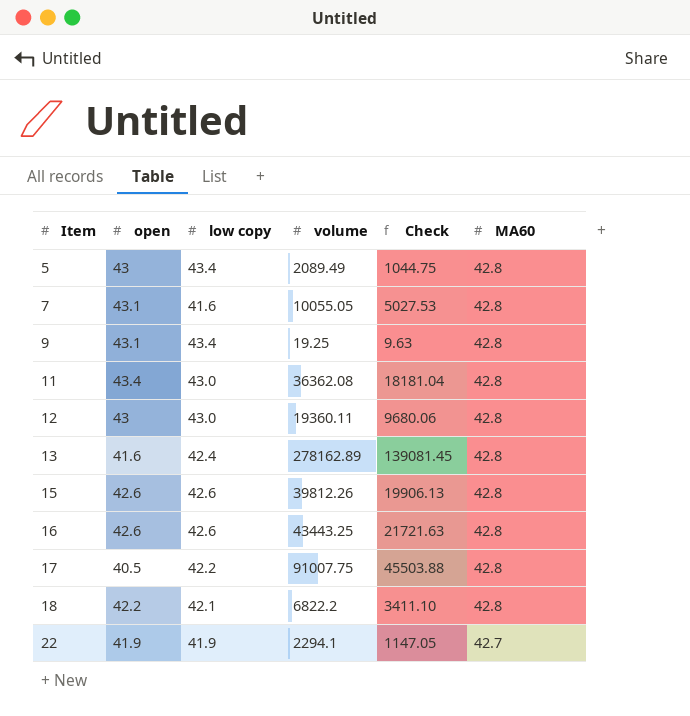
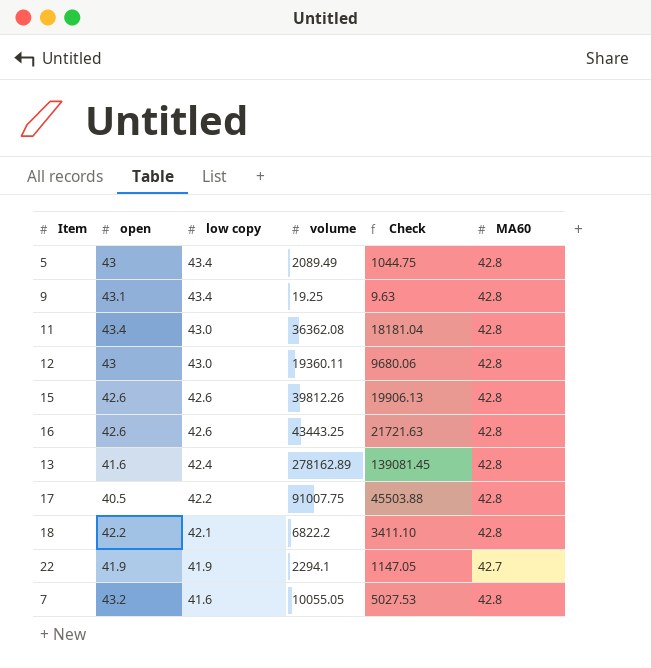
row order: Item ascending -> low copy descending
7 | open: 43.1 -> 43.2

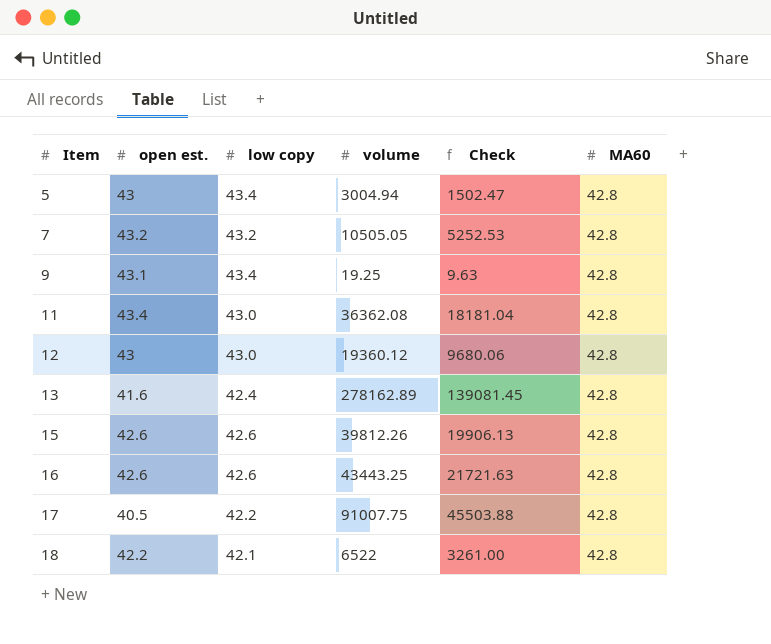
row order: low copy descending -> Item ascending
column name: open -> open est.
row 22: 41.9 | 41.9 | 2294.1 | 1147.05 | 42.7 -> none
5 | volume: 2089.49 -> 3004.94
5 | Check: 1044.75 -> 1502.47
7 | low copy: 41.6 -> 43.2
7 | volume: 10055.05 -> 10505.05
7 | Check: 5027.53 -> 5252.53
12 | volume: 19360.11 -> 19360.12
18 | volume: 6822.2 -> 6522
18 | Check: 3411.10 -> 3261.00

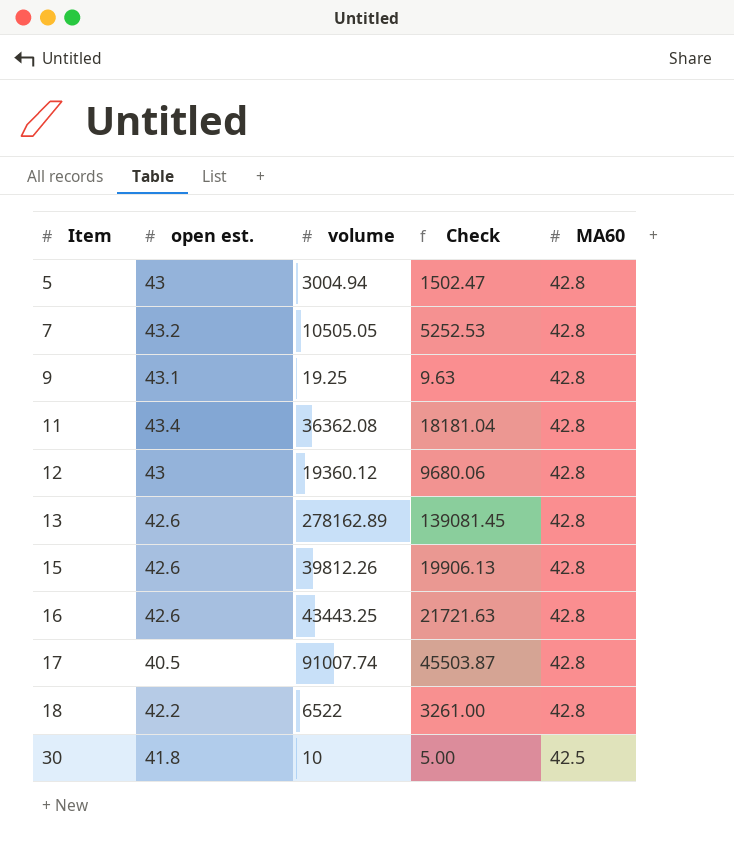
column low copy | position: 3 -> none
13 | open est.: 41.6 -> 42.6
17 | volume: 91007.75 -> 91007.74
17 | Check: 45503.88 -> 45503.87
row 30: none -> 41.8 | 10 | 5.00 | 42.5

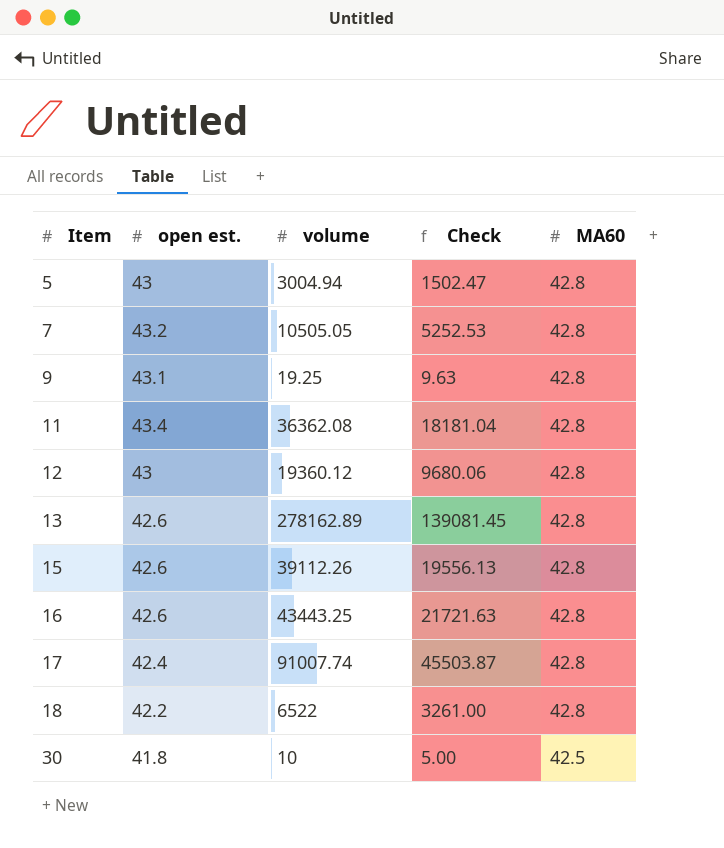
15 | volume: 39812.26 -> 39112.26
15 | Check: 19906.13 -> 19556.13
17 | open est.: 40.5 -> 42.4

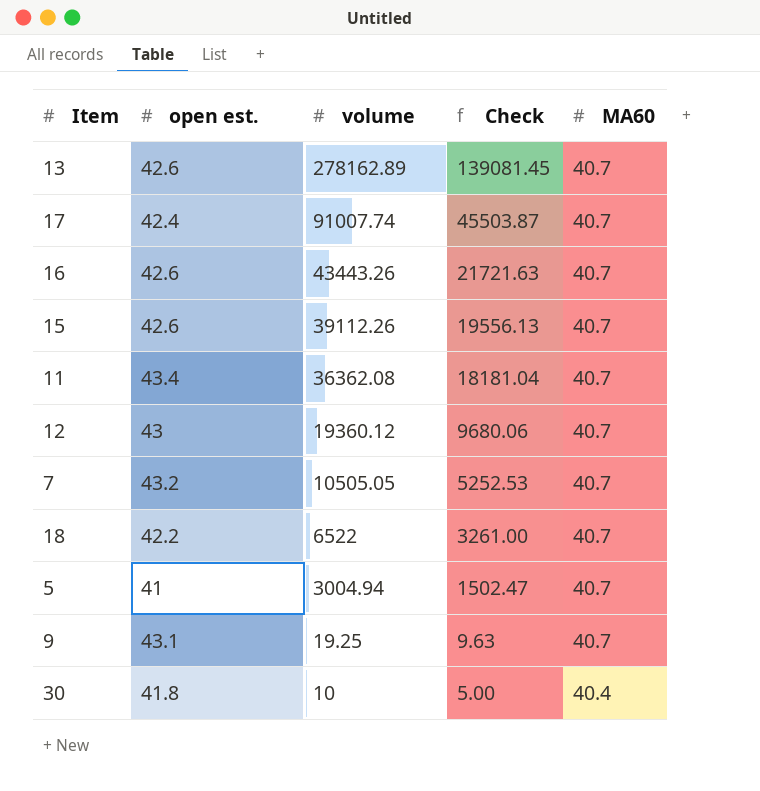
row order: Item ascending -> volume descending
13 | MA60: 42.8 -> 40.7
17 | MA60: 42.8 -> 40.7
16 | volume: 43443.25 -> 43443.26
16 | MA60: 42.8 -> 40.7
15 | MA60: 42.8 -> 40.7
11 | MA60: 42.8 -> 40.7
12 | MA60: 42.8 -> 40.7
7 | MA60: 42.8 -> 40.7
18 | MA60: 42.8 -> 40.7
5 | open est.: 43 -> 41
5 | MA60: 42.8 -> 40.7
9 | MA60: 42.8 -> 40.7
30 | MA60: 42.5 -> 40.4

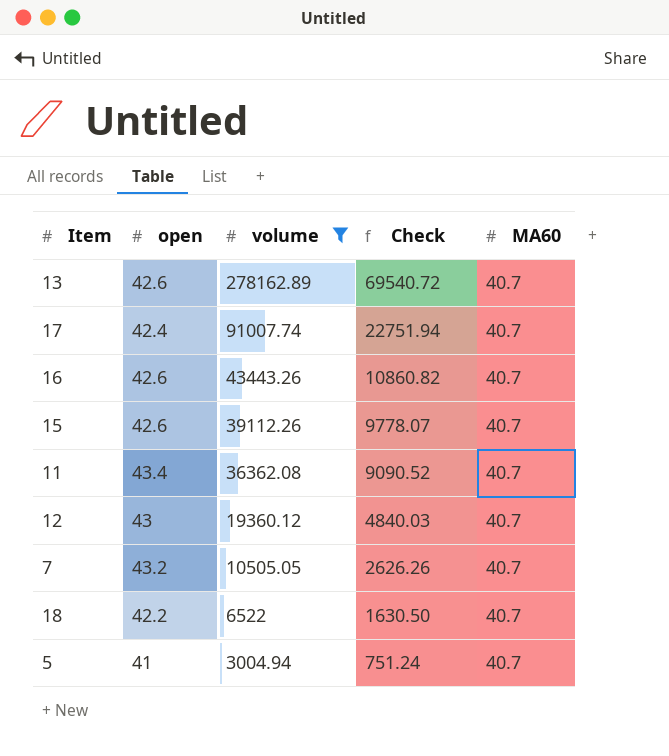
filter: none -> volume >= 3004.94
column name: open est. -> open
column Check | formula: [volume] * 0.5 -> [volume] * 0.25

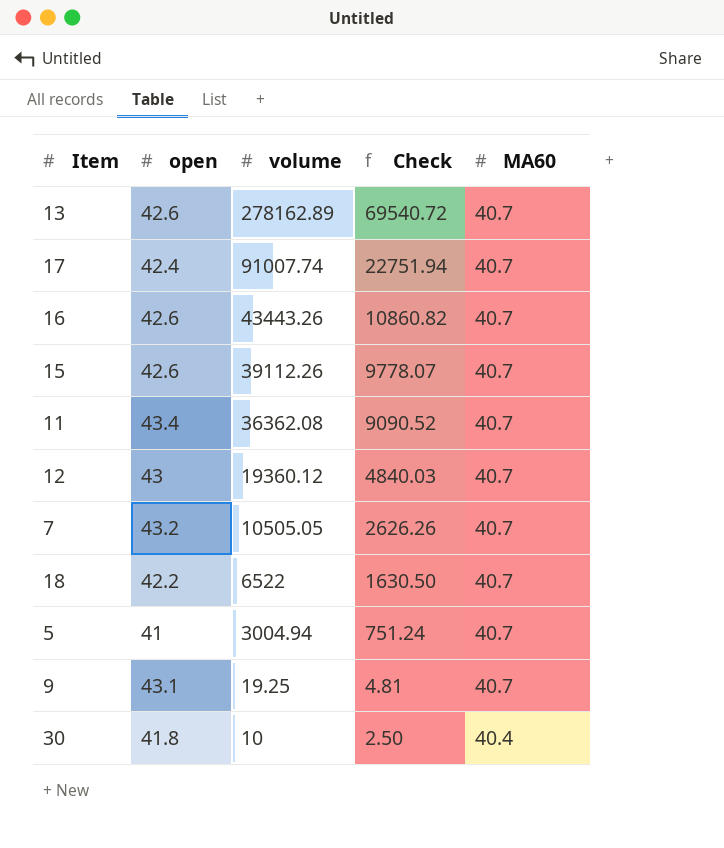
filter: volume >= 3004.94 -> none

